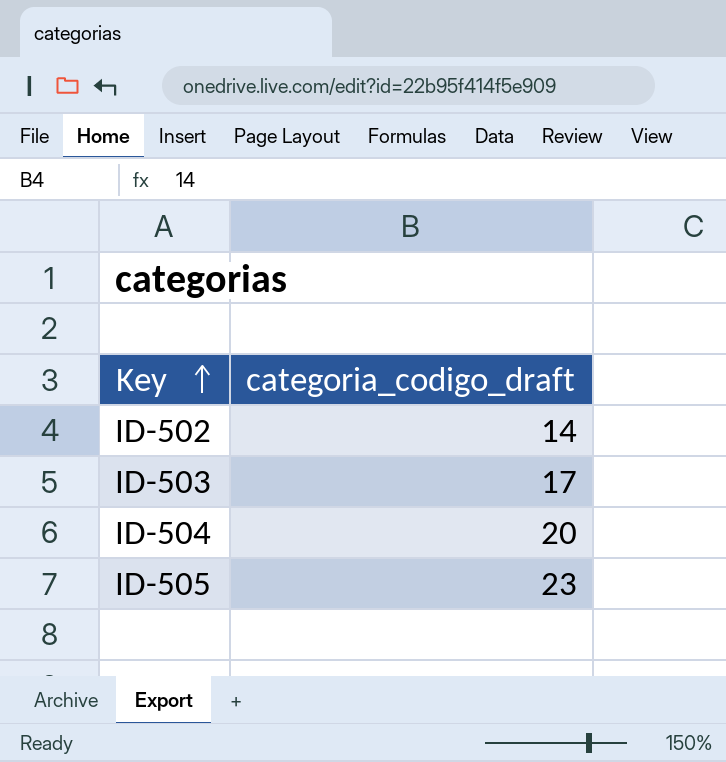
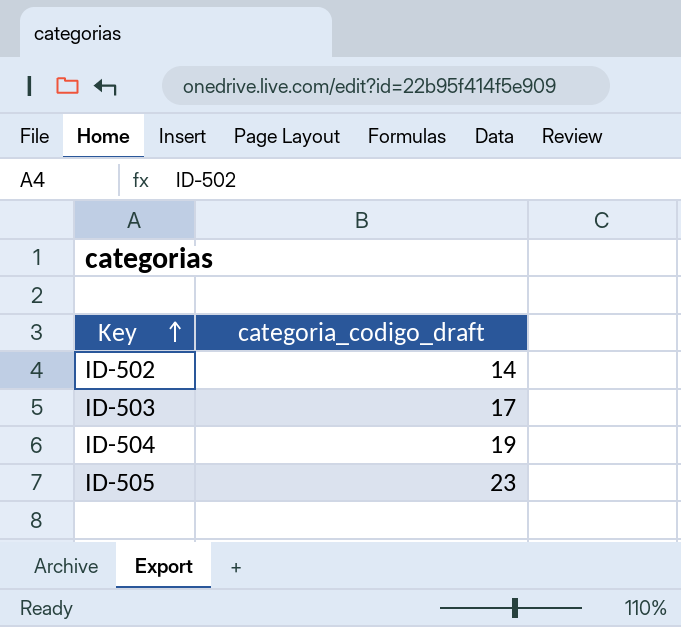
ID-504 | categoria_codigo_draft: 20 -> 19

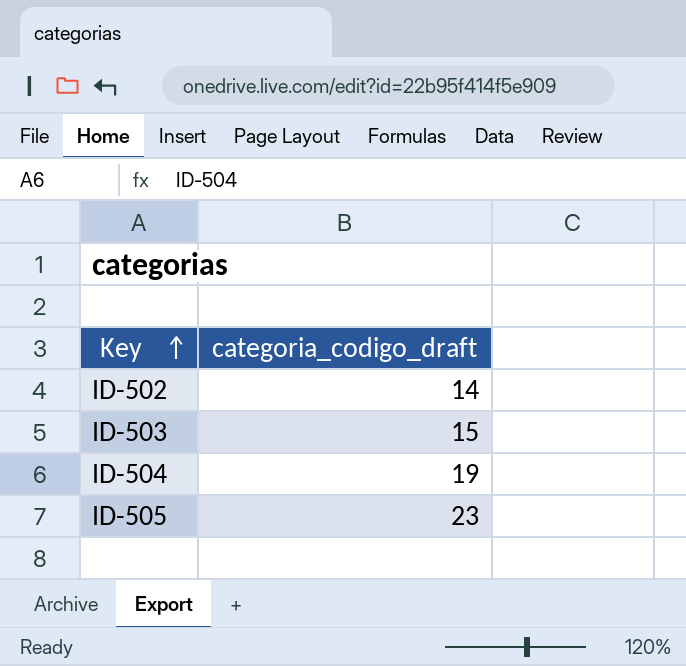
ID-503 | categoria_codigo_draft: 17 -> 15

